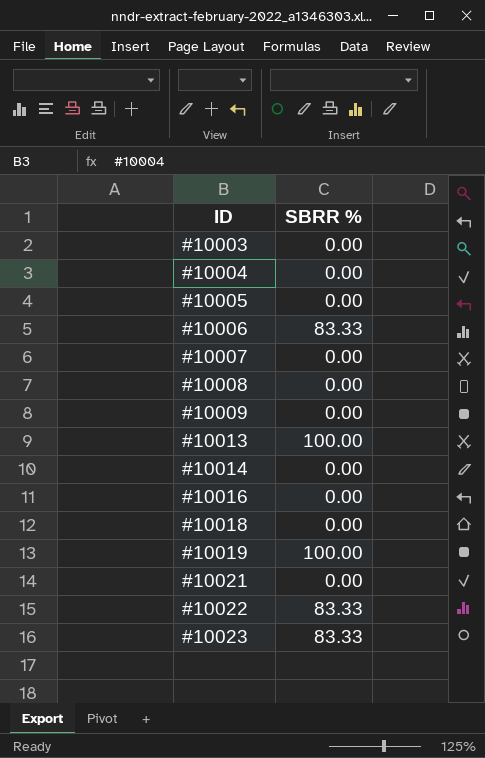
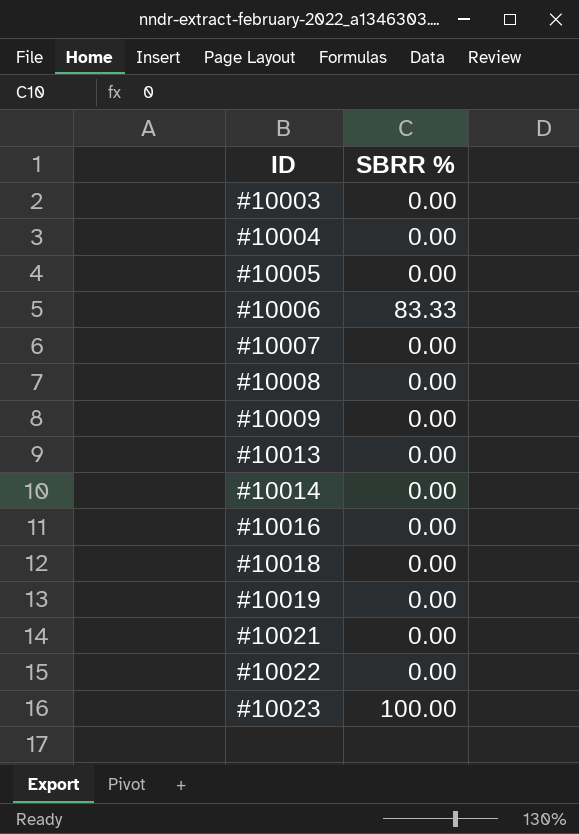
#10013 | SBRR %: 100.00 -> 0.00
#10019 | SBRR %: 100.00 -> 0.00
#10022 | SBRR %: 83.33 -> 0.00
#10023 | SBRR %: 83.33 -> 100.00

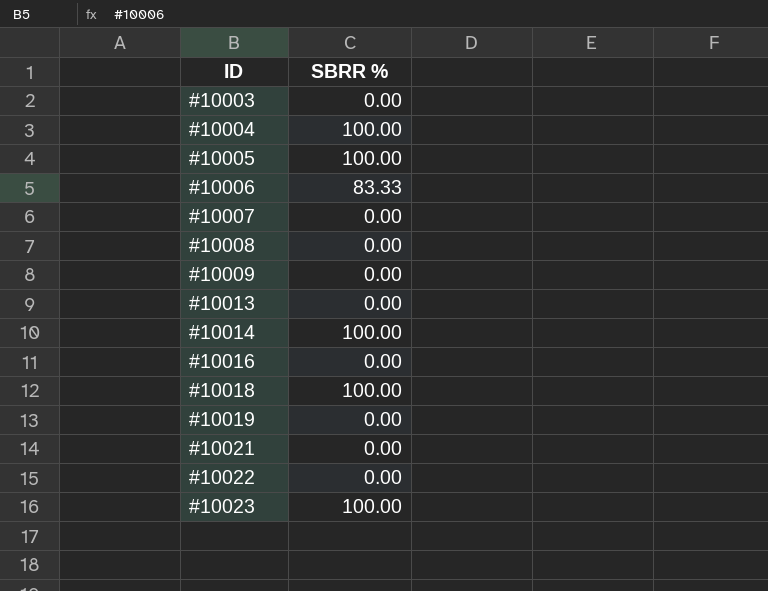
#10004 | SBRR %: 0.00 -> 100.00
#10005 | SBRR %: 0.00 -> 100.00
#10014 | SBRR %: 0.00 -> 100.00
#10018 | SBRR %: 0.00 -> 100.00

